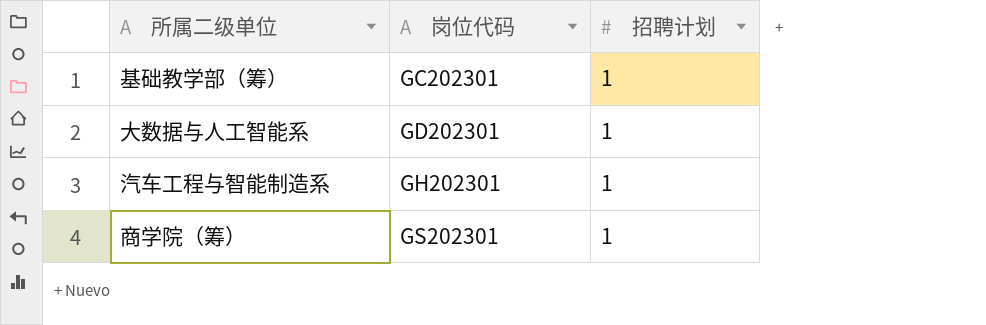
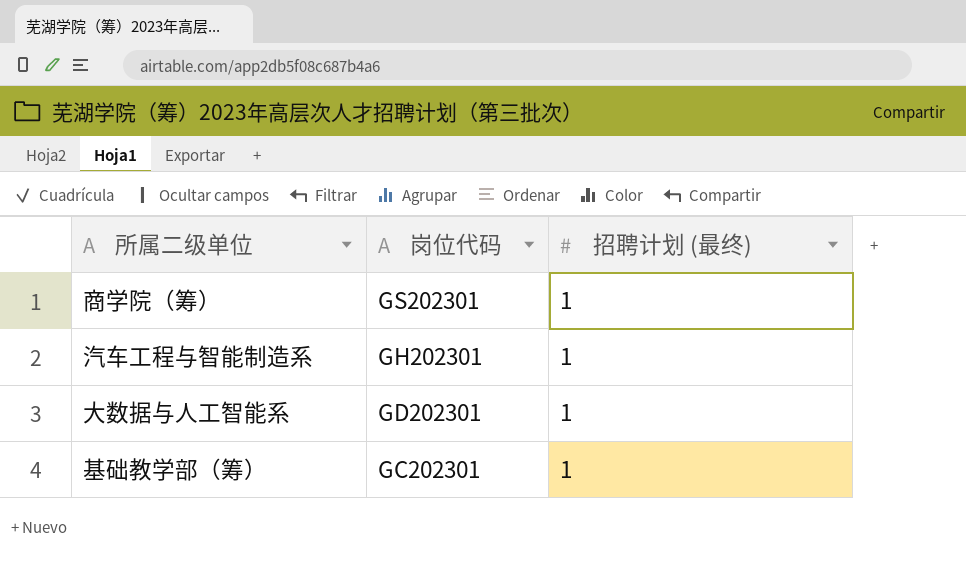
row order: 岗位代码 ascending -> 岗位代码 descending
column name: 招聘计划 -> 招聘计划 (最终)

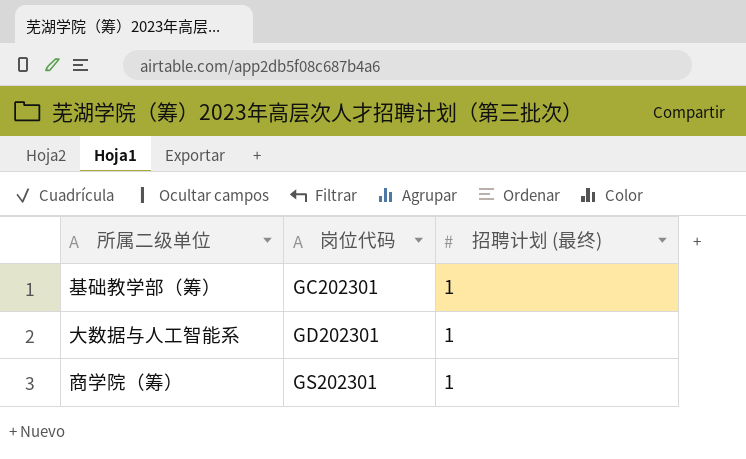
row order: 岗位代码 descending -> 岗位代码 ascending
row 汽车工程与智能制造系: GH202301 | 1 -> none

